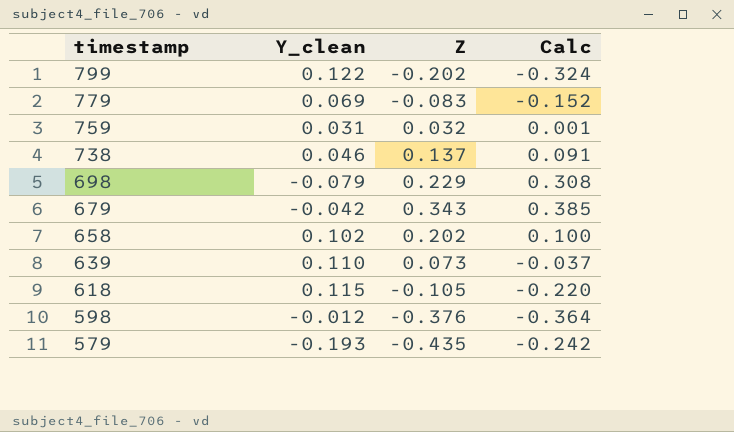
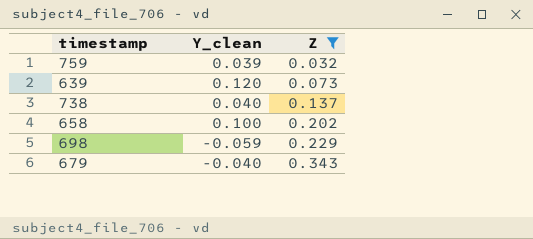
filter: none -> Z >= 0.032
row order: timestamp descending -> Z ascending
column Calc | formula: [Z] - [Y_clean] -> none
759 | Y_clean: 0.031 -> 0.039
639 | Y_clean: 0.110 -> 0.120
738 | Y_clean: 0.046 -> 0.040
658 | Y_clean: 0.102 -> 0.100
698 | Y_clean: -0.079 -> -0.059
679 | Y_clean: -0.042 -> -0.040

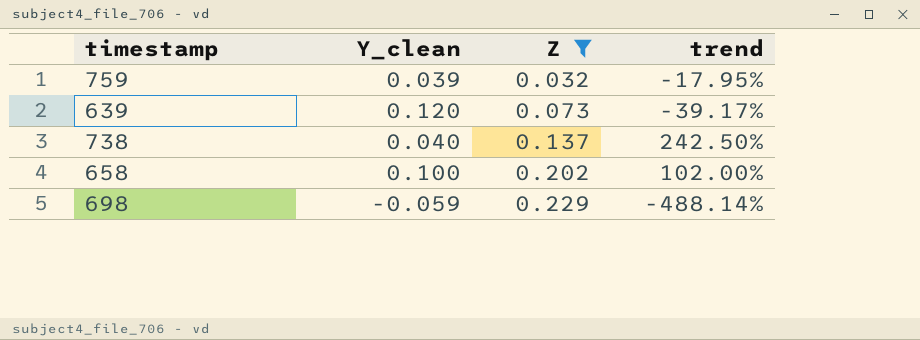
column trend | formula: none -> ([Z] - [Y_clean]) / [Y_clean]
row 679: -0.040 | 0.343 -> none

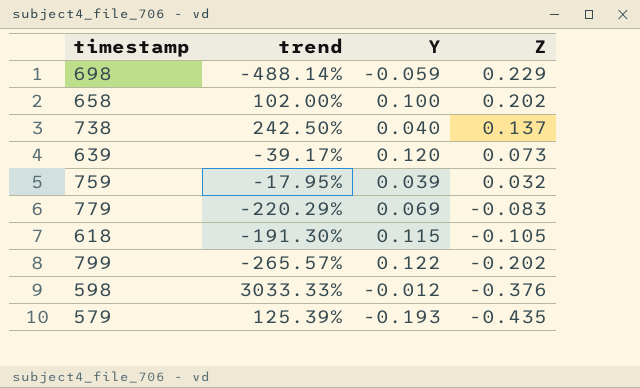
filter: Z >= 0.032 -> none
row order: Z ascending -> Z descending
column trend | position: 4 -> 2
column name: Y_clean -> Y

